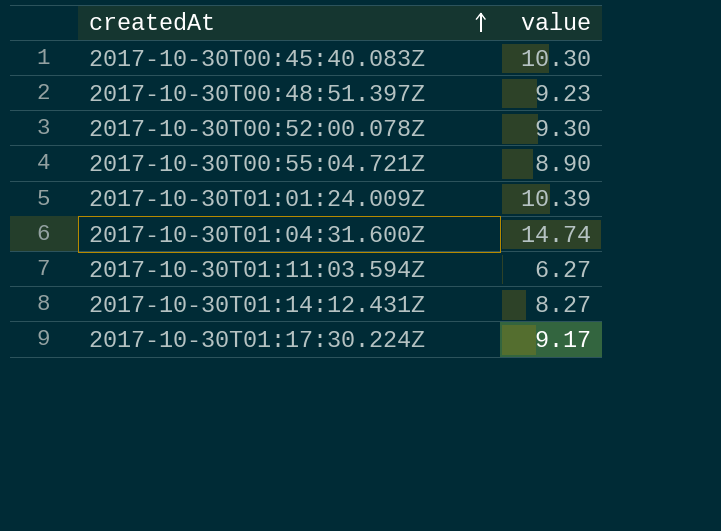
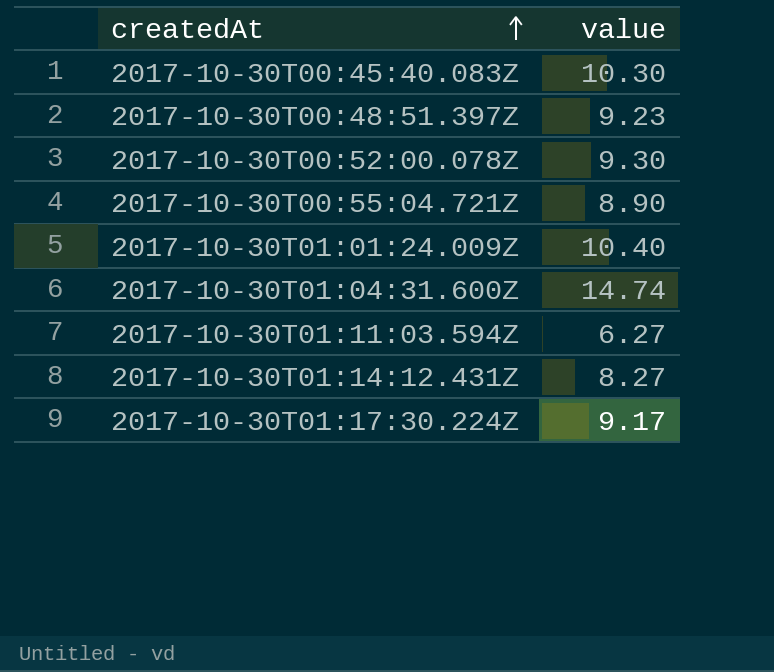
2017-10-30T01:01:24.009Z | value: 10.39 -> 10.40

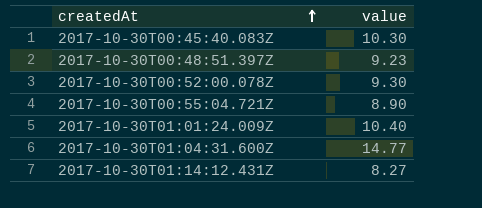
row 2017-10-30T01:11:03.594Z: 6.27 -> none
row 2017-10-30T01:17:30.224Z: 9.17 -> none
2017-10-30T01:04:31.600Z | value: 14.74 -> 14.77

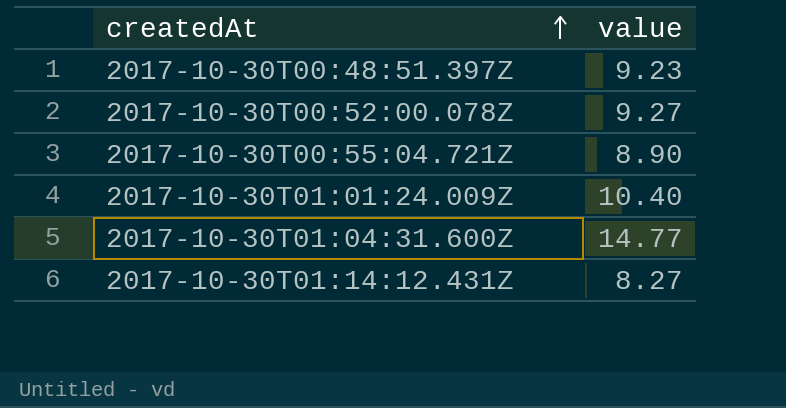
row 2017-10-30T00:45:40.083Z: 10.30 -> none
2017-10-30T00:52:00.078Z | value: 9.30 -> 9.27

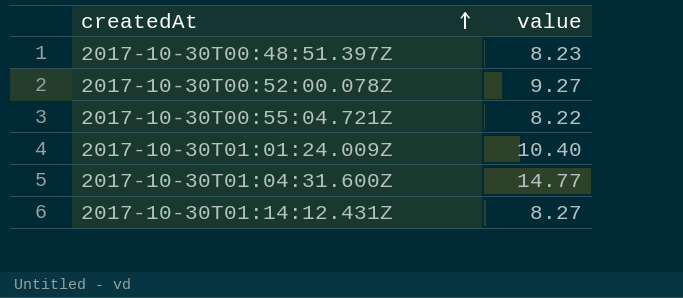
2017-10-30T00:48:51.397Z | value: 9.23 -> 8.23
2017-10-30T00:55:04.721Z | value: 8.90 -> 8.22

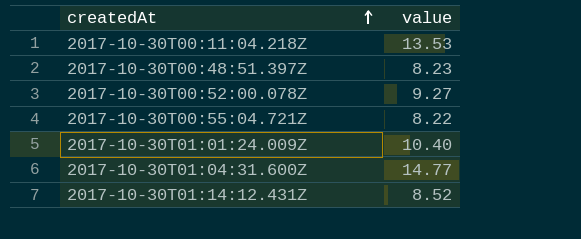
row 2017-10-30T00:11:04.218Z: none -> 13.53
2017-10-30T01:14:12.431Z | value: 8.27 -> 8.52

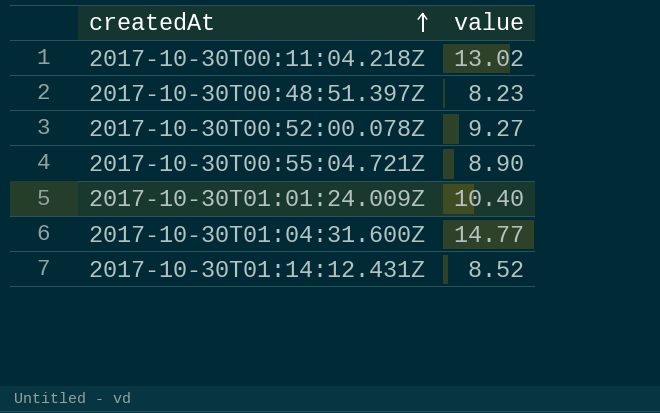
2017-10-30T00:11:04.218Z | value: 13.53 -> 13.02
2017-10-30T00:55:04.721Z | value: 8.22 -> 8.90

